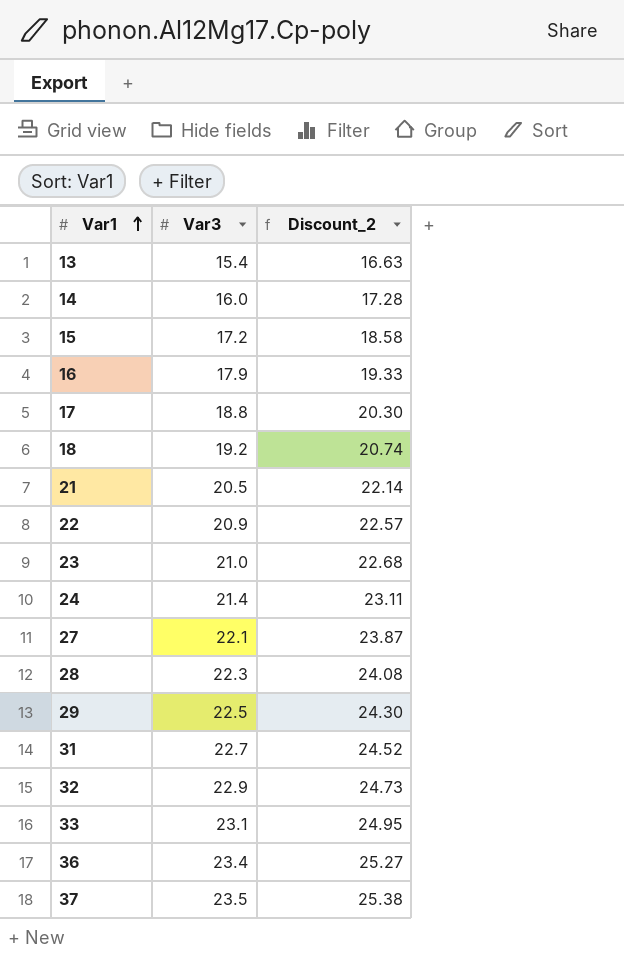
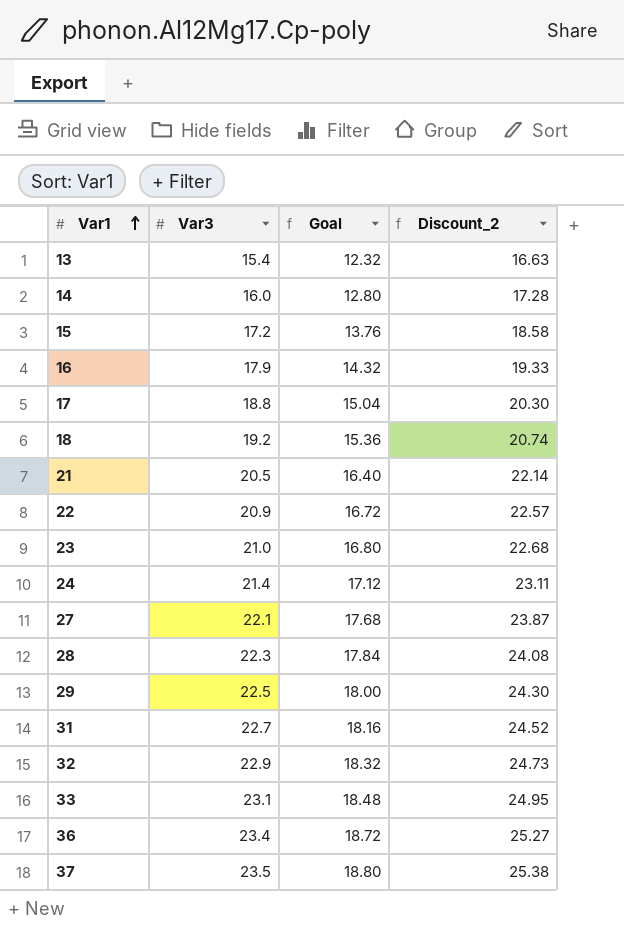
column Goal | formula: none -> [Var3] * 0.8

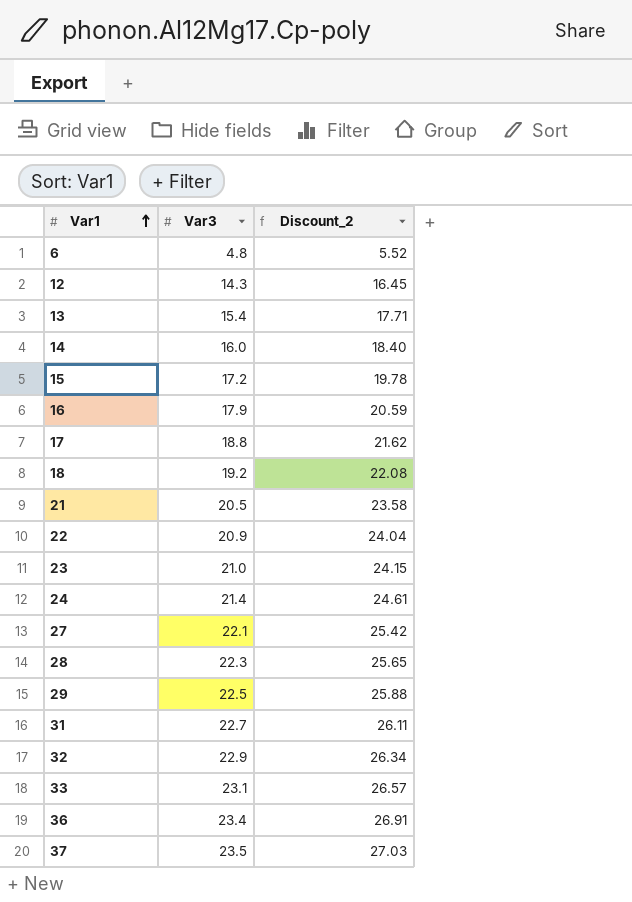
column Goal | formula: [Var3] * 0.8 -> none
column Discount_2 | formula: [Var3] * 1.08 -> [Var3] * 1.15
row 6: none -> 4.8 | 5.52
row 12: none -> 14.3 | 16.45

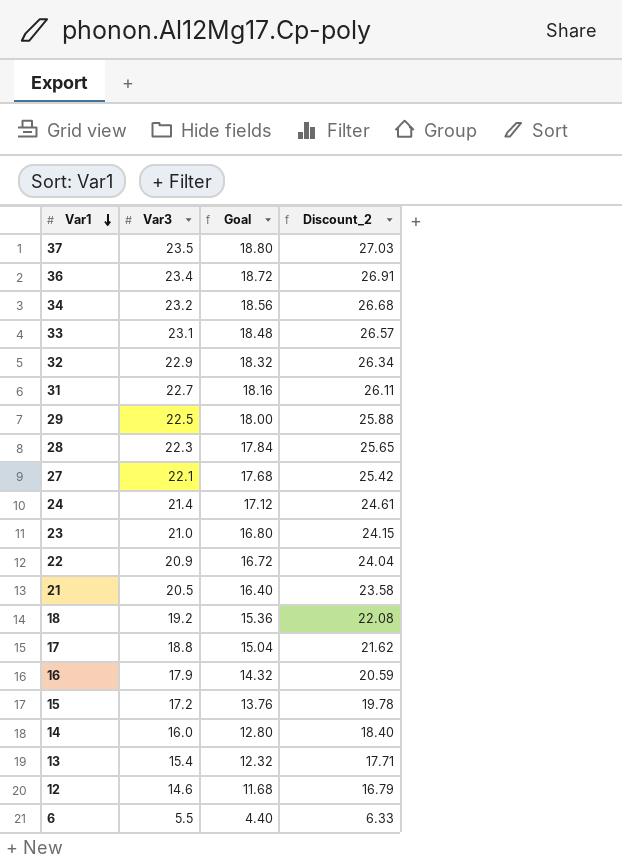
row order: Var1 ascending -> Var1 descending
column Goal | formula: none -> [Var3] * 0.8
row 34: none -> 23.2 | 18.56 | 26.68
12 | Var3: 14.3 -> 14.6
12 | Discount_2: 16.45 -> 16.79
6 | Var3: 4.8 -> 5.5
6 | Discount_2: 5.52 -> 6.33

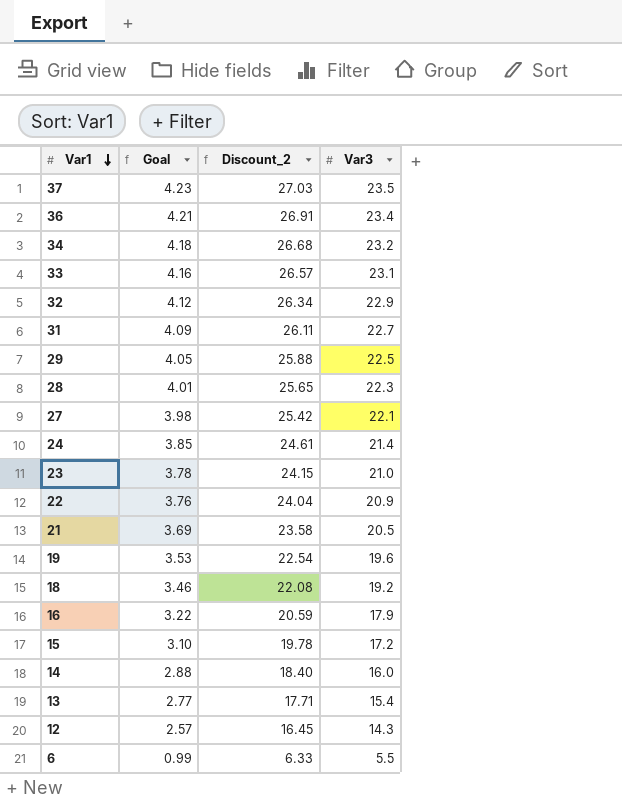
column Goal | formula: [Var3] * 0.8 -> [Var3] * 0.18
column Var3 | position: 2 -> 4
row 17: 18.8 | 15.04 | 21.62 -> none
row 19: none -> 3.53 | 22.54 | 19.6
12 | Discount_2: 16.79 -> 16.45
12 | Var3: 14.6 -> 14.3

